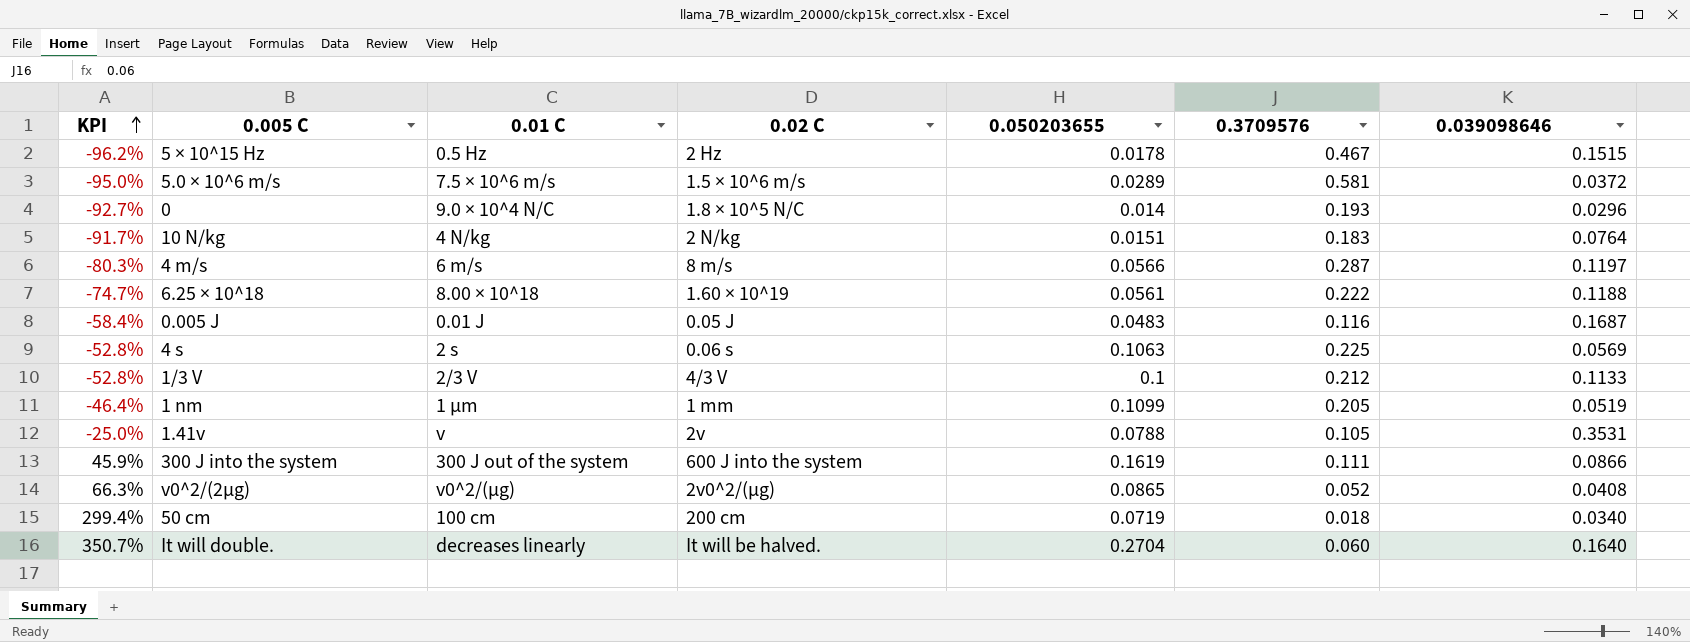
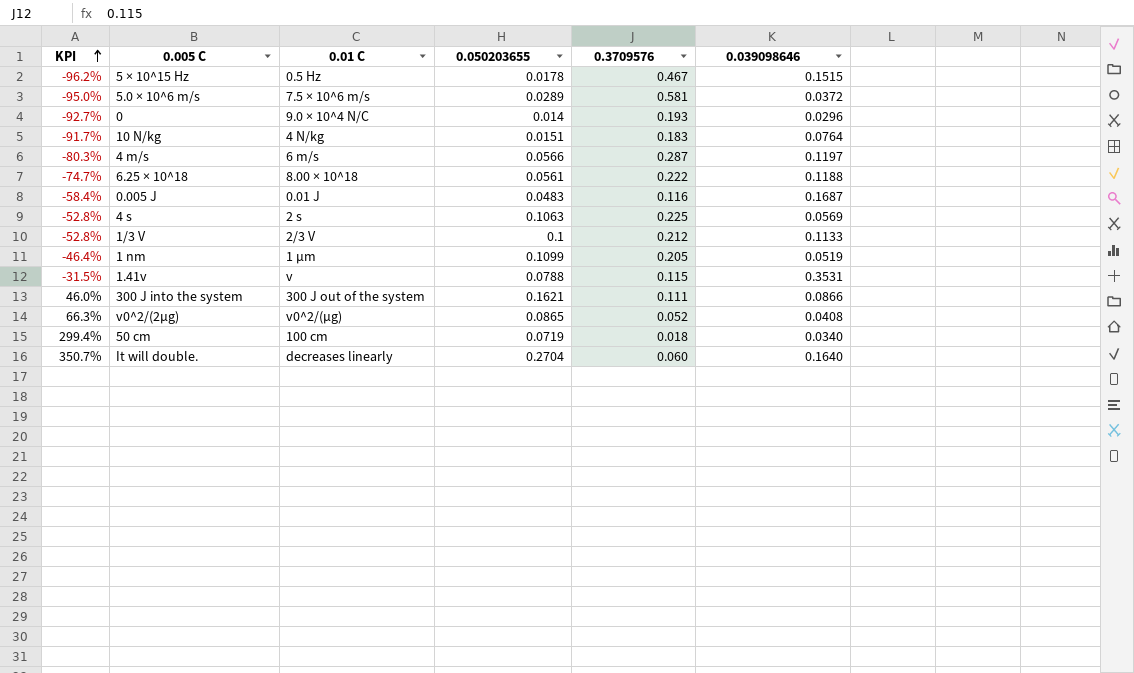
column 0.02 C | position: 4 -> none
1.41v | KPI: -25.0% -> -31.5%
1.41v | 0.3709576: 0.105 -> 0.115
300 J into the system | KPI: 45.9% -> 46.0%
300 J into the system | 0.050203655: 0.1619 -> 0.1621

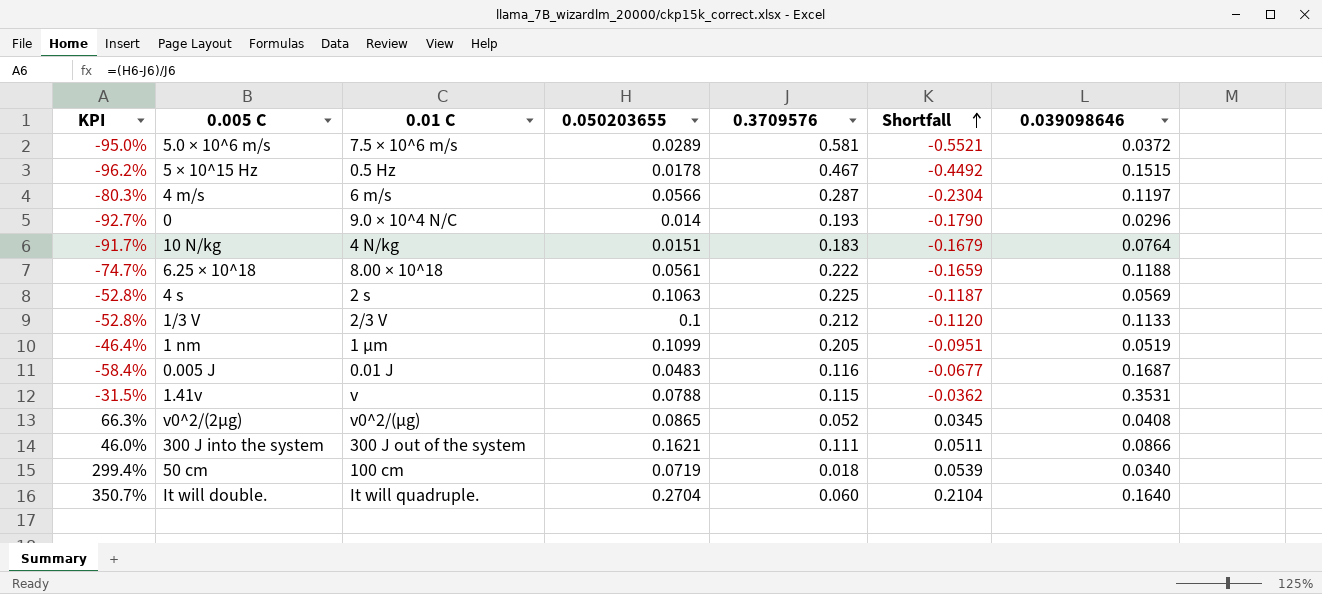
row order: KPI ascending -> Shortfall ascending
column Shortfall | formula: none -> [0.050203655] - [0.3709576]
It will double. | 0.01 C: decreases linearly -> It will quadruple.

